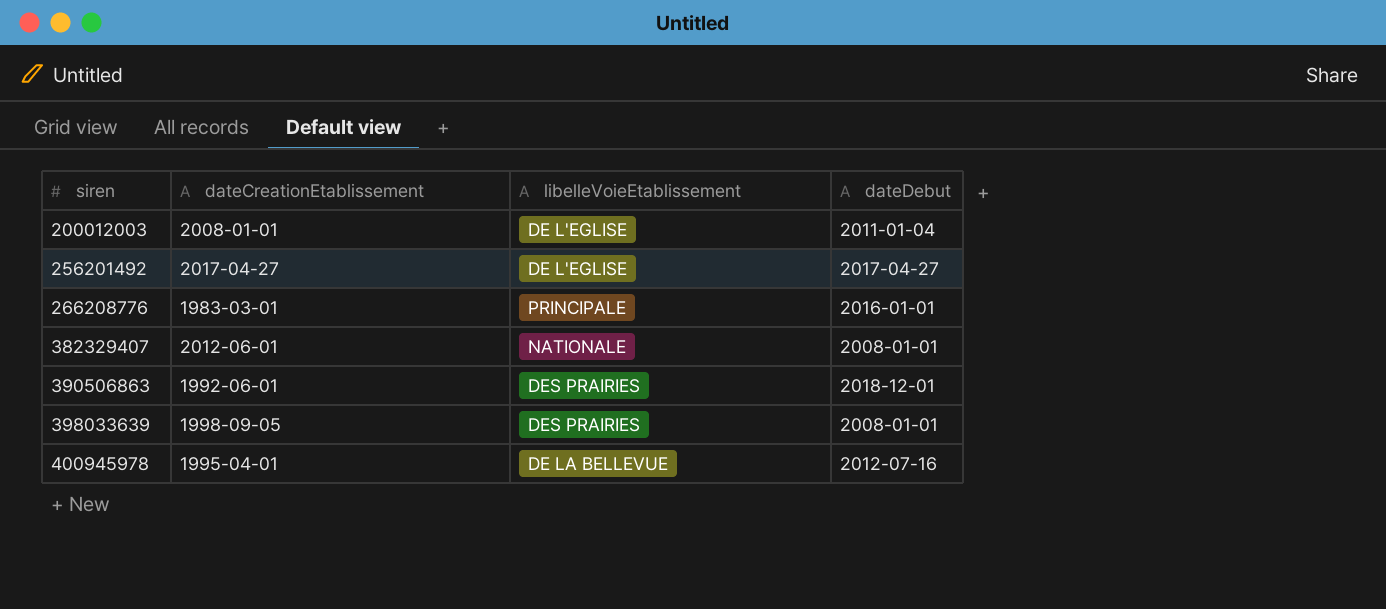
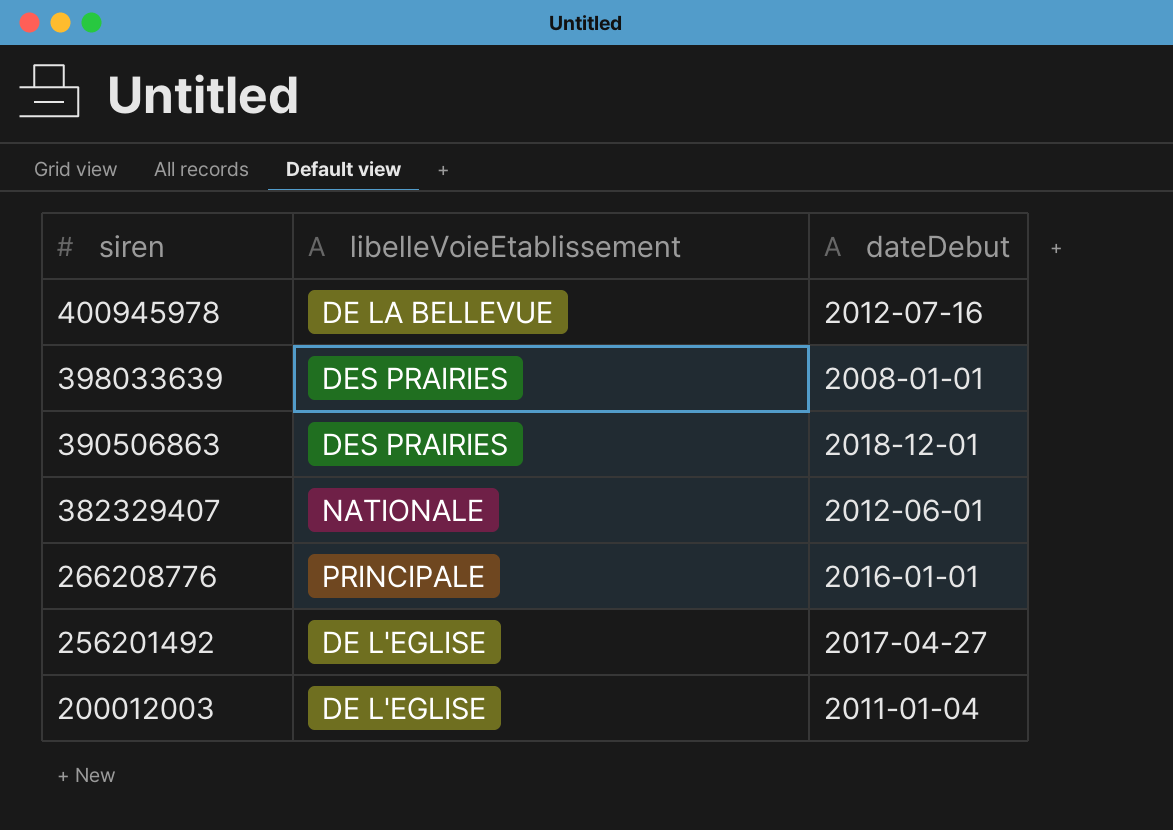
row order: siren ascending -> siren descending
column dateCreationEtablissement | position: 2 -> none
382329407 | dateDebut: 2008-01-01 -> 2012-06-01

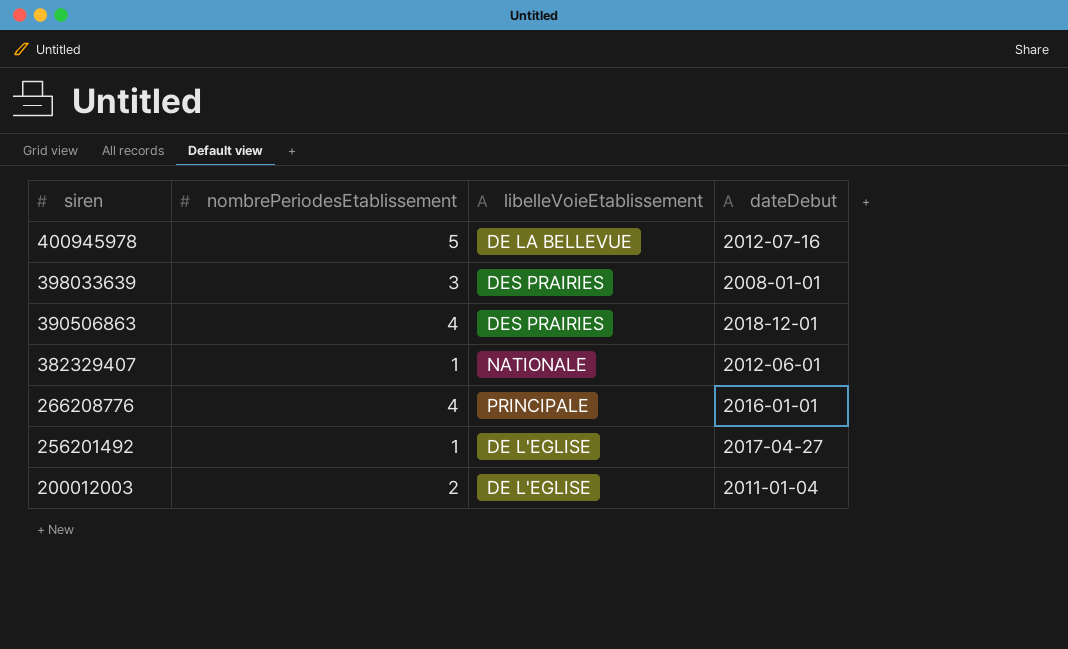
column nombrePeriodesEtablissement | position: none -> 2

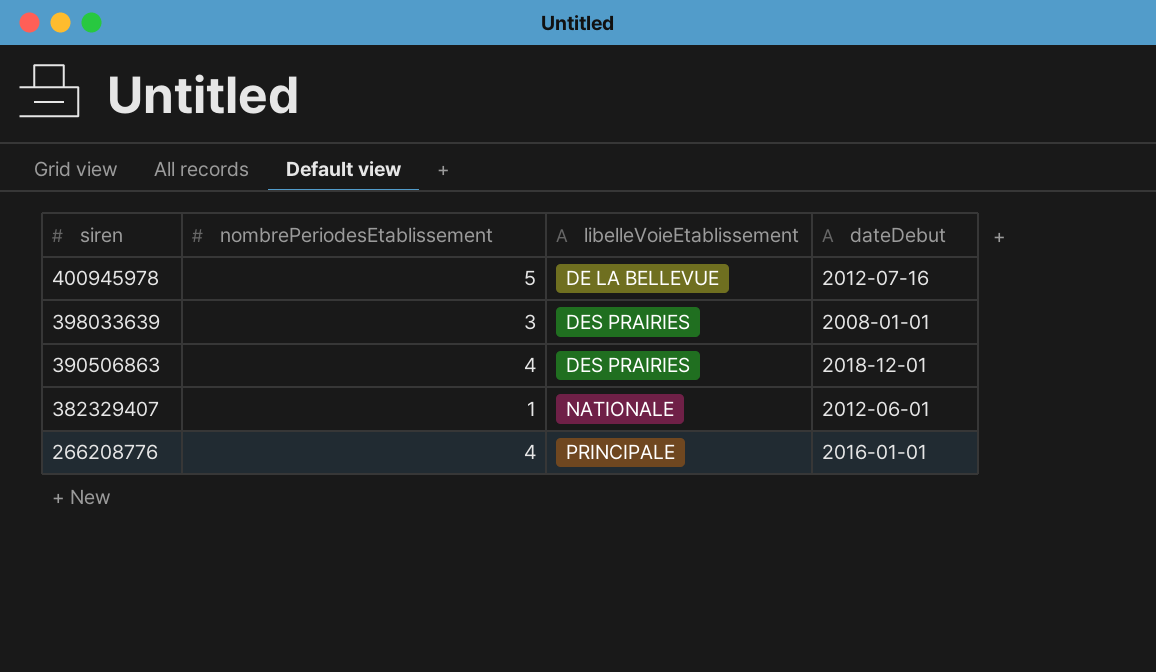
row 256201492: 1 | DE L'EGLISE | 2017-04-27 -> none
row 200012003: 2 | DE L'EGLISE | 2011-01-04 -> none

